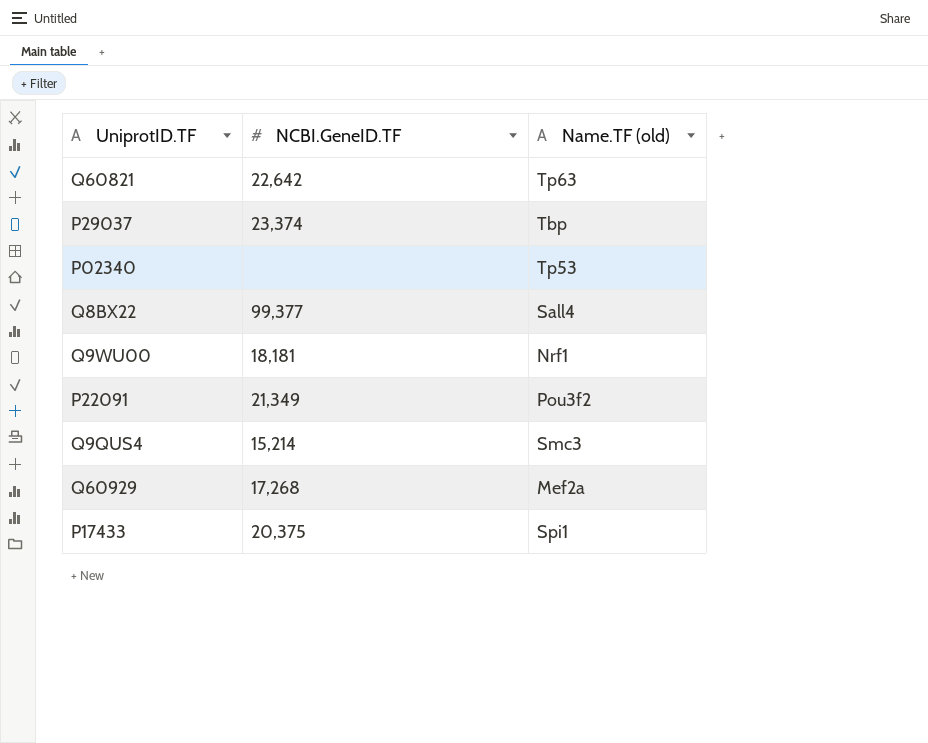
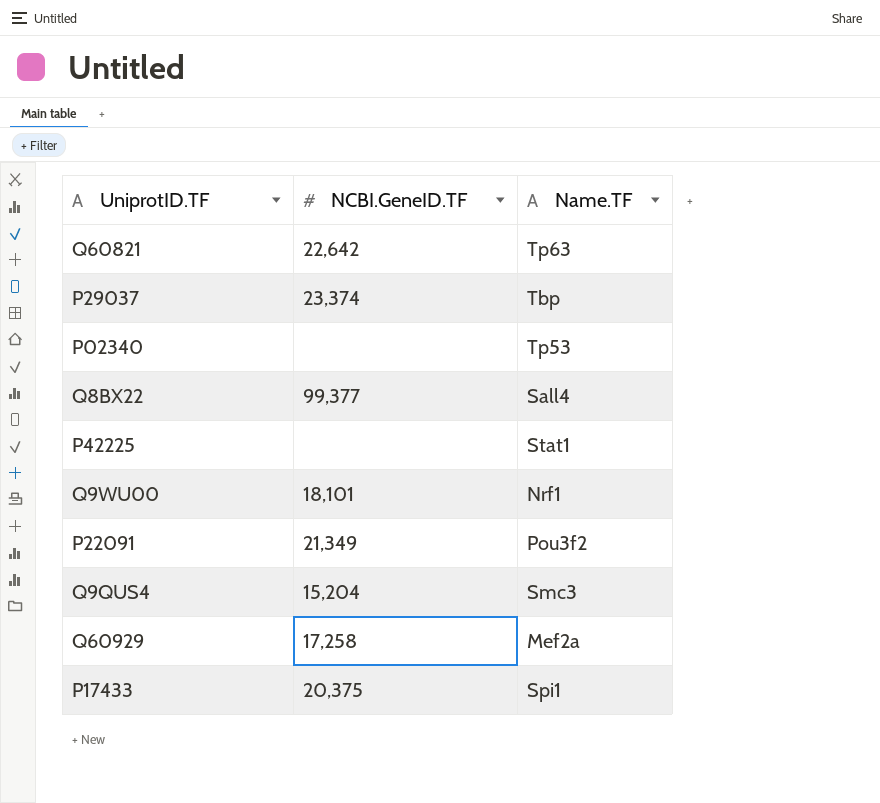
column name: Name.TF (old) -> Name.TF
row P42225: none -> none | Stat1
Q9WU00 | NCBI.GeneID.TF: 18,181 -> 18,101
Q9QUS4 | NCBI.GeneID.TF: 15,214 -> 15,204
Q60929 | NCBI.GeneID.TF: 17,268 -> 17,258

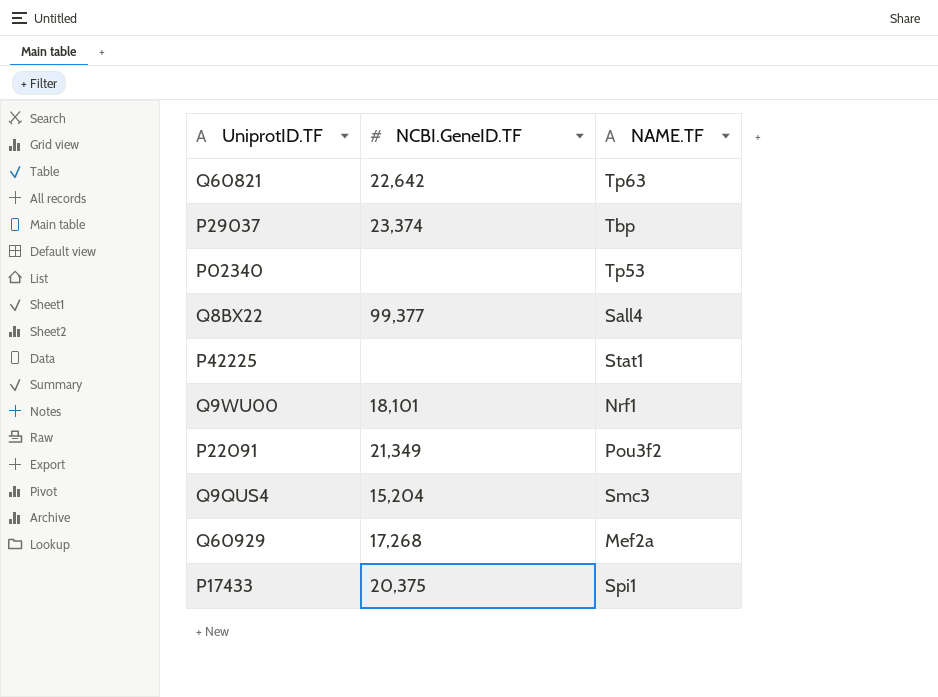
column name: Name.TF -> NAME.TF
Q60929 | NCBI.GeneID.TF: 17,258 -> 17,268

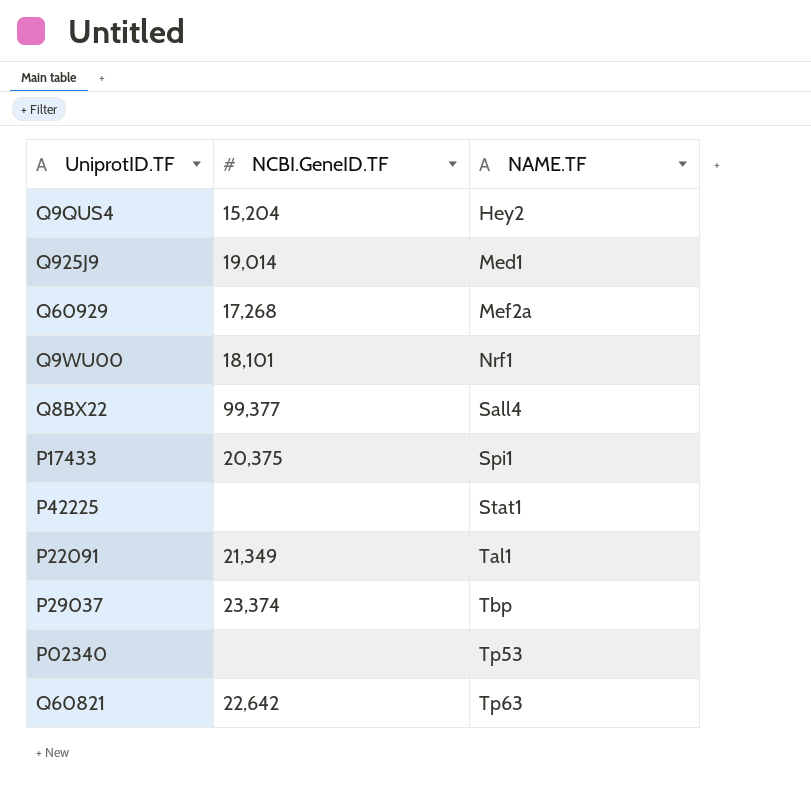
row order: none -> NAME.TF ascending
Q9QUS4 | NAME.TF: Smc3 -> Hey2
row Q925J9: none -> 19,014 | Med1
P22091 | NAME.TF: Pou3f2 -> Tal1

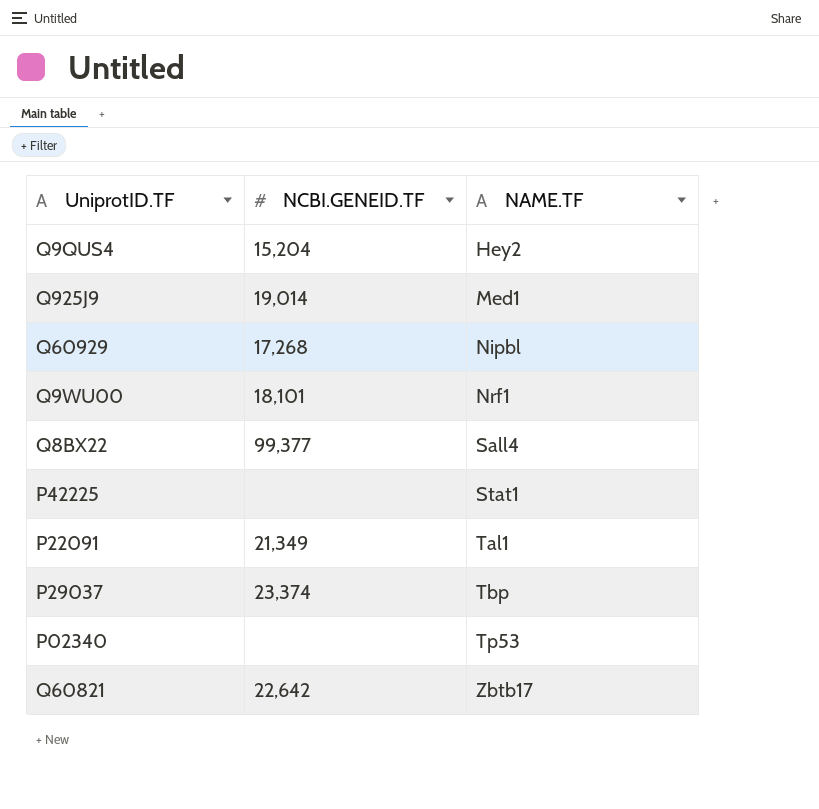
column name: NCBI.GeneID.TF -> NCBI.GENEID.TF
row P17433: 20,375 | Spi1 -> none
Q60929 | NAME.TF: Mef2a -> Nipbl
Q60821 | NAME.TF: Tp63 -> Zbtb17

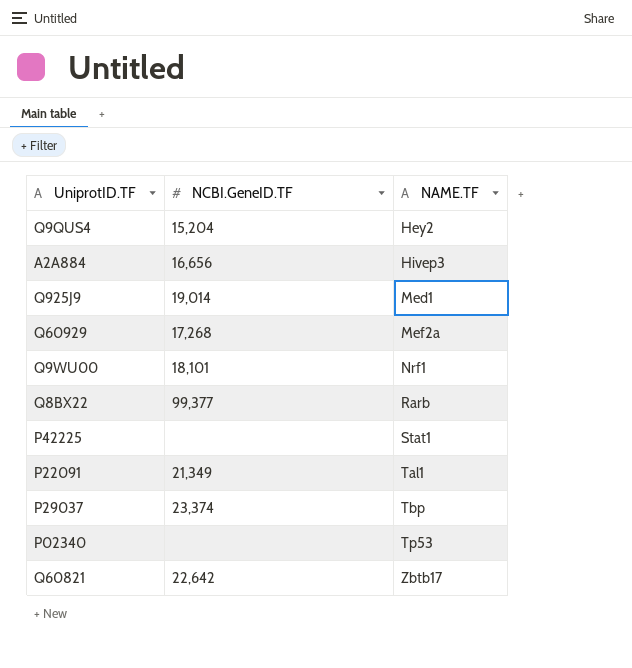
column name: NCBI.GENEID.TF -> NCBI.GeneID.TF
row A2A884: none -> 16,656 | Hivep3
Q60929 | NAME.TF: Nipbl -> Mef2a
Q8BX22 | NAME.TF: Sall4 -> Rarb

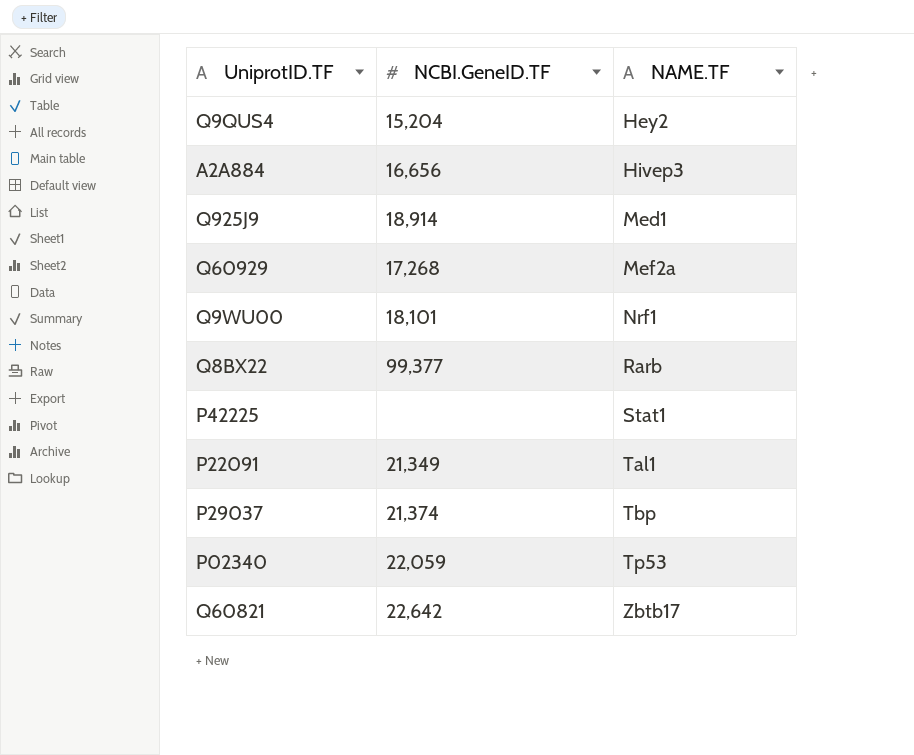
Q925J9 | NCBI.GeneID.TF: 19,014 -> 18,914
P29037 | NCBI.GeneID.TF: 23,374 -> 21,374
P02340 | NCBI.GeneID.TF: none -> 22,059

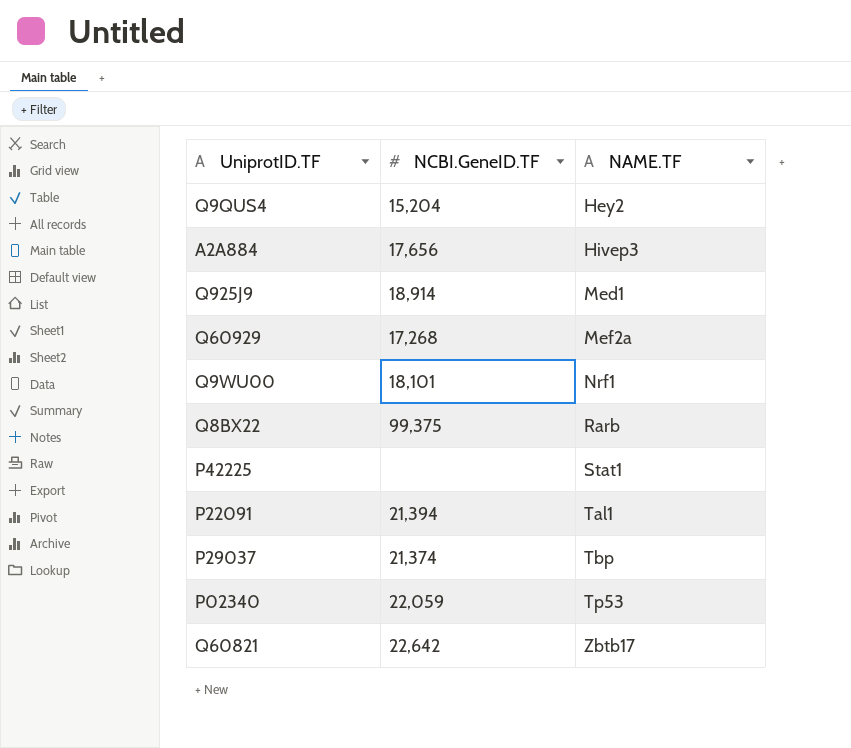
A2A884 | NCBI.GeneID.TF: 16,656 -> 17,656
Q8BX22 | NCBI.GeneID.TF: 99,377 -> 99,375
P22091 | NCBI.GeneID.TF: 21,349 -> 21,394

